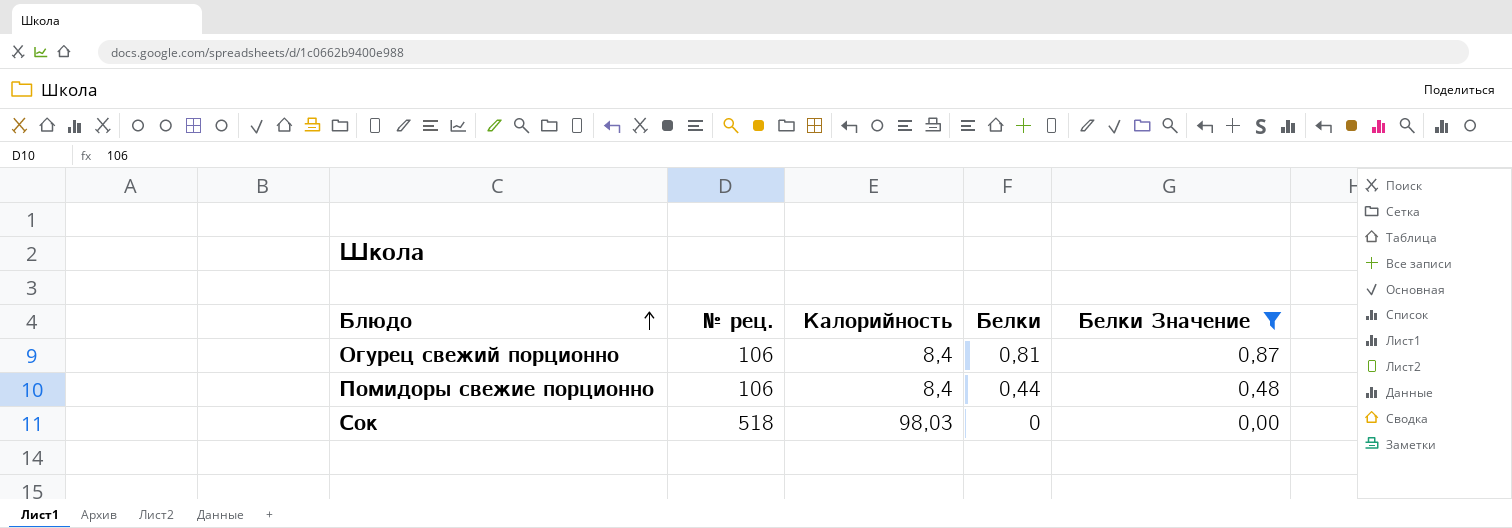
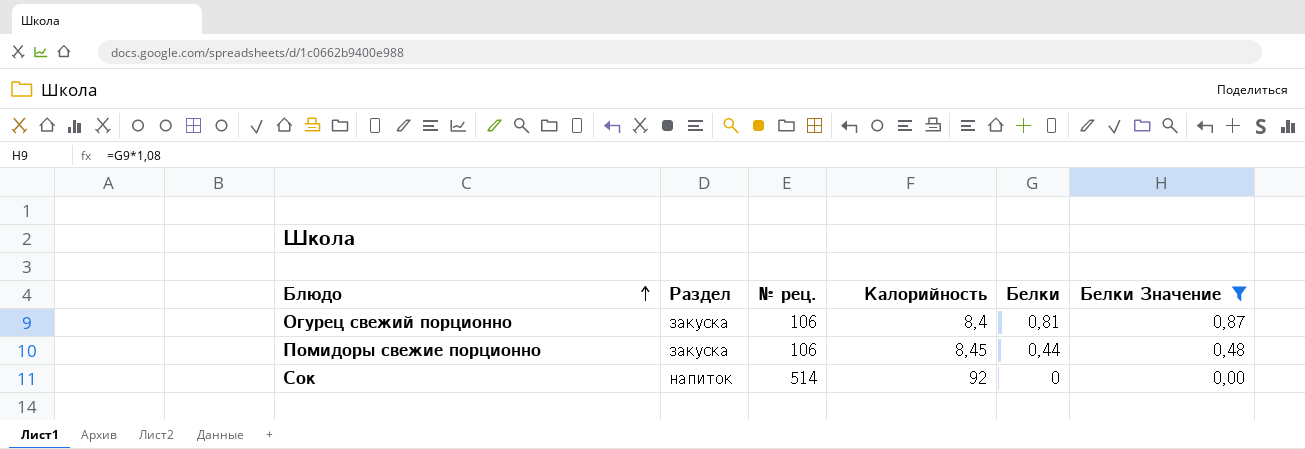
column Раздел | position: none -> 2
Помидоры свежие порционно | Калорийность: 8,4 -> 8,45
Сок | № рец.: 518 -> 514
Сок | Калорийность: 98,03 -> 92

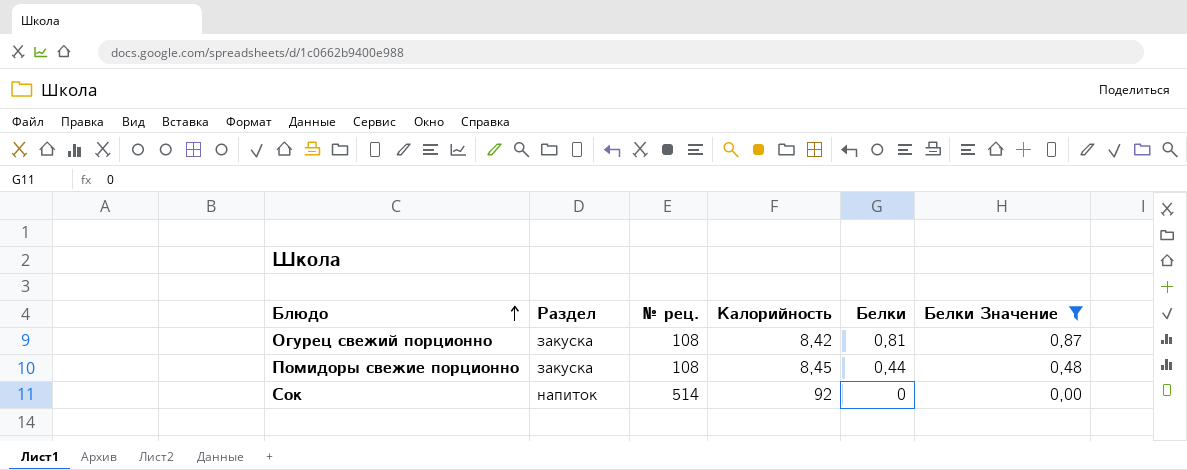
Огурец свежий порционно | № рец.: 106 -> 108
Огурец свежий порционно | Калорийность: 8,4 -> 8,42
Помидоры свежие порционно | № рец.: 106 -> 108

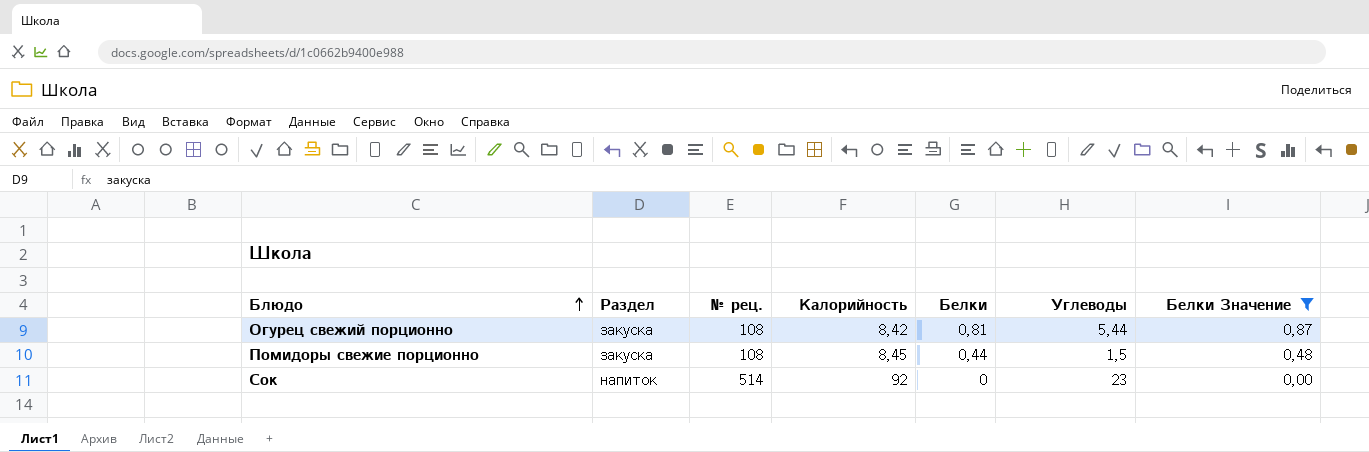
column Углеводы | position: none -> 6

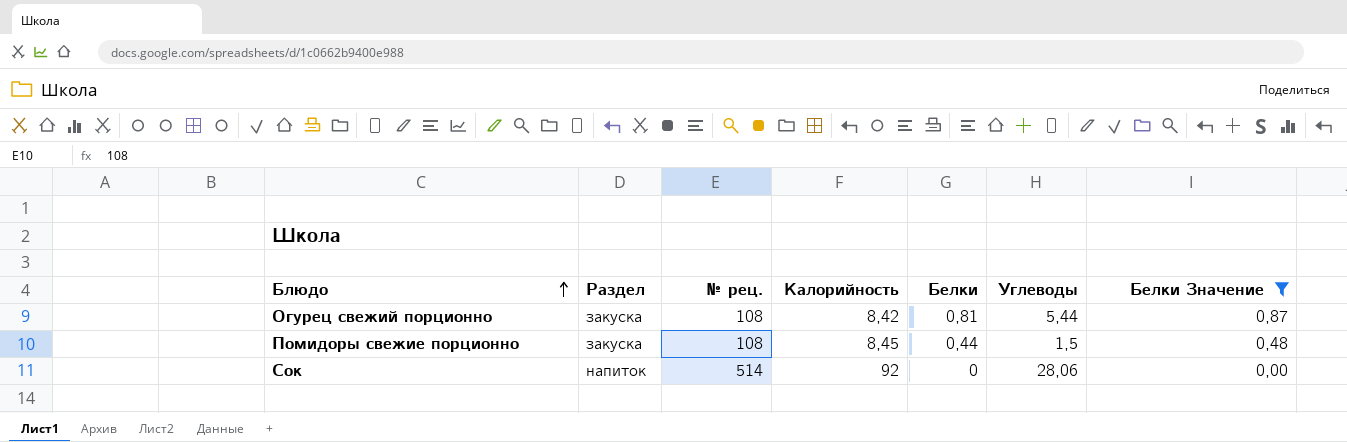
Сок | Углеводы: 23 -> 28,06

